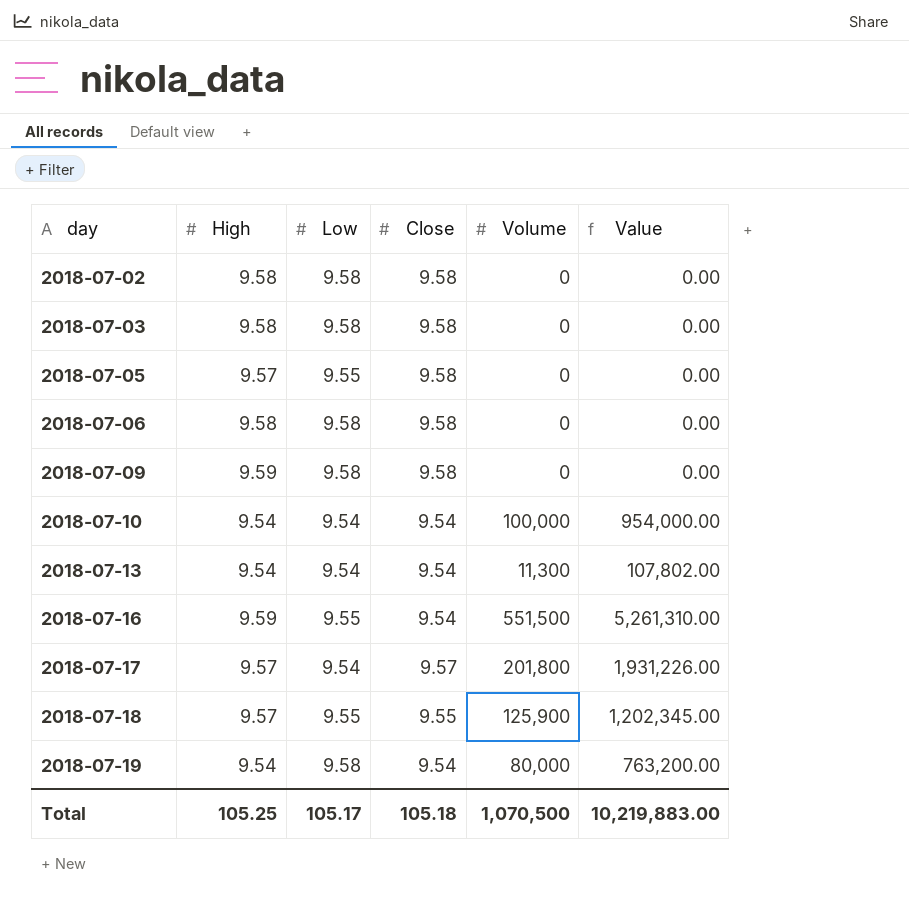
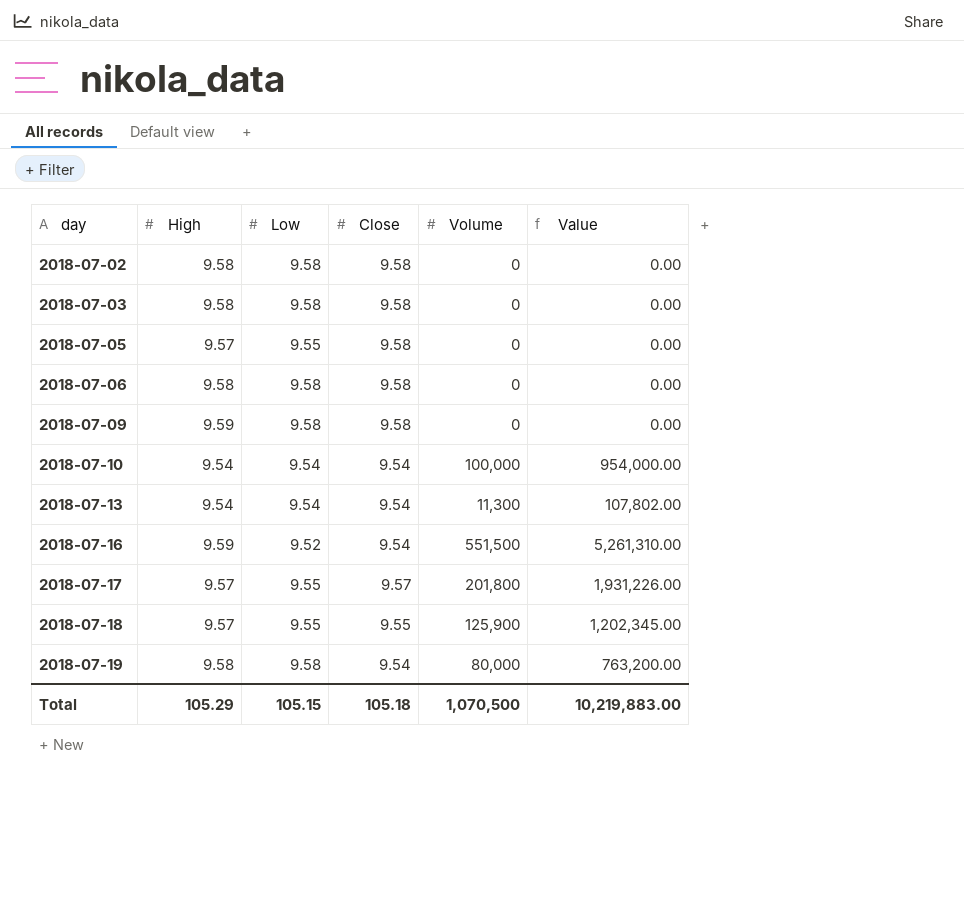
2018-07-16 | Low: 9.55 -> 9.52
2018-07-17 | Low: 9.54 -> 9.55
2018-07-19 | High: 9.54 -> 9.58
Total | High: 105.25 -> 105.29
Total | Low: 105.17 -> 105.15

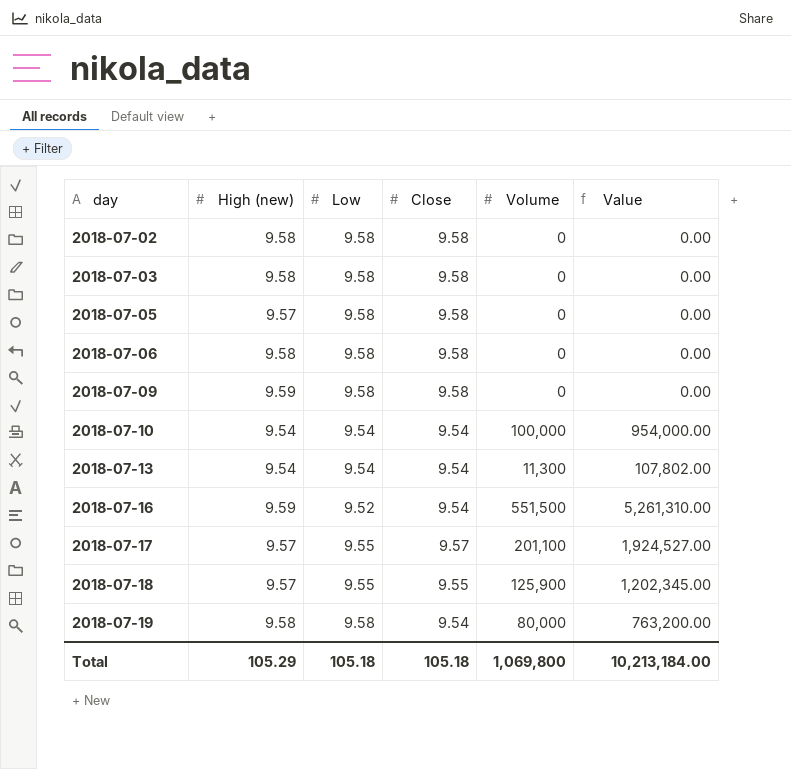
column name: High -> High (new)
2018-07-05 | Low: 9.55 -> 9.58
2018-07-17 | Volume: 201,800 -> 201,100
2018-07-17 | Value: 1,931,226.00 -> 1,924,527.00
Total | Low: 105.15 -> 105.18
Total | Volume: 1,070,500 -> 1,069,800
Total | Value: 10,219,883.00 -> 10,213,184.00

